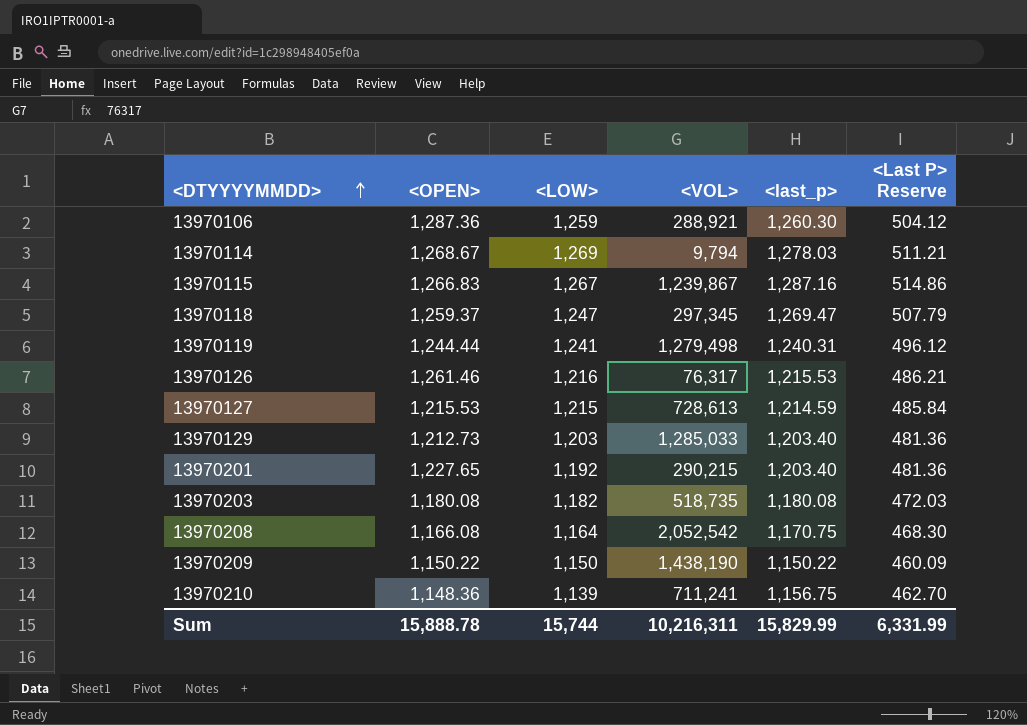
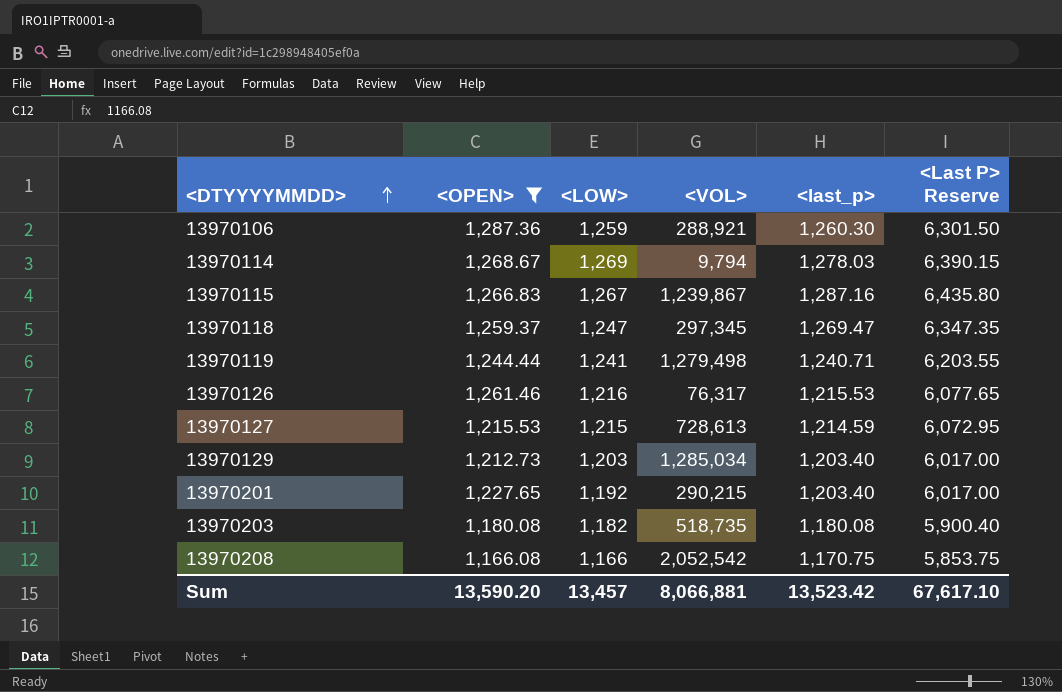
filter: none -> <OPEN> >= 1,166.08
column <Last P> Reserve | formula: [<last_p>] * 0.4 -> [<last_p>] * 5
13970119 | <last_p>: 1,240.31 -> 1,240.71
13970129 | <VOL>: 1,285,033 -> 1,285,034
13970208 | <LOW>: 1,164 -> 1,166
Sum | <OPEN>: 15,888.78 -> 13,590.20
Sum | <LOW>: 15,744 -> 13,457
Sum | <VOL>: 10,216,311 -> 8,066,881
Sum | <last_p>: 15,829.99 -> 13,523.42
Sum | <Last P> Reserve: 6,331.99 -> 67,617.10

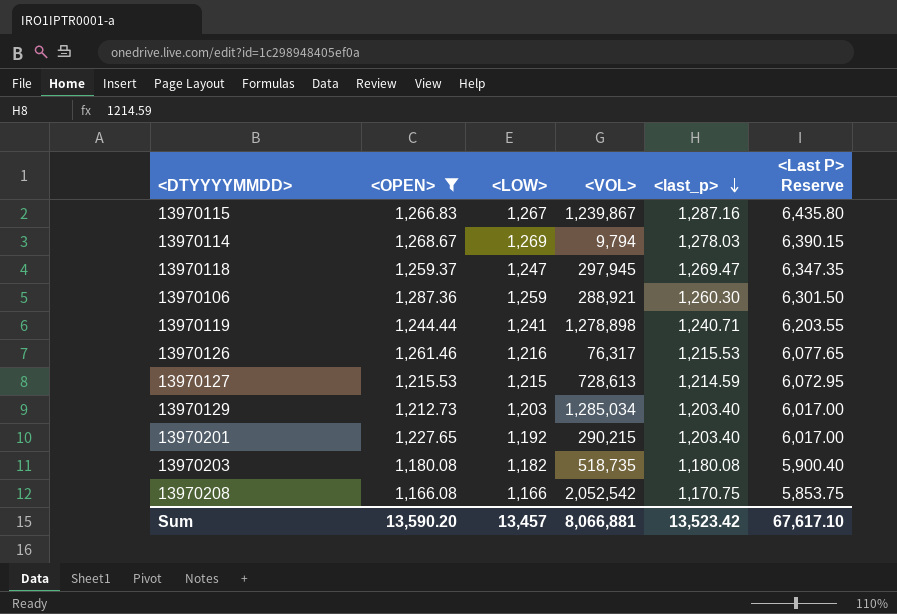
row order: <DTYYYYMMDD> ascending -> <last_p> descending
13970118 | <VOL>: 297,345 -> 297,945
13970119 | <VOL>: 1,279,498 -> 1,278,898

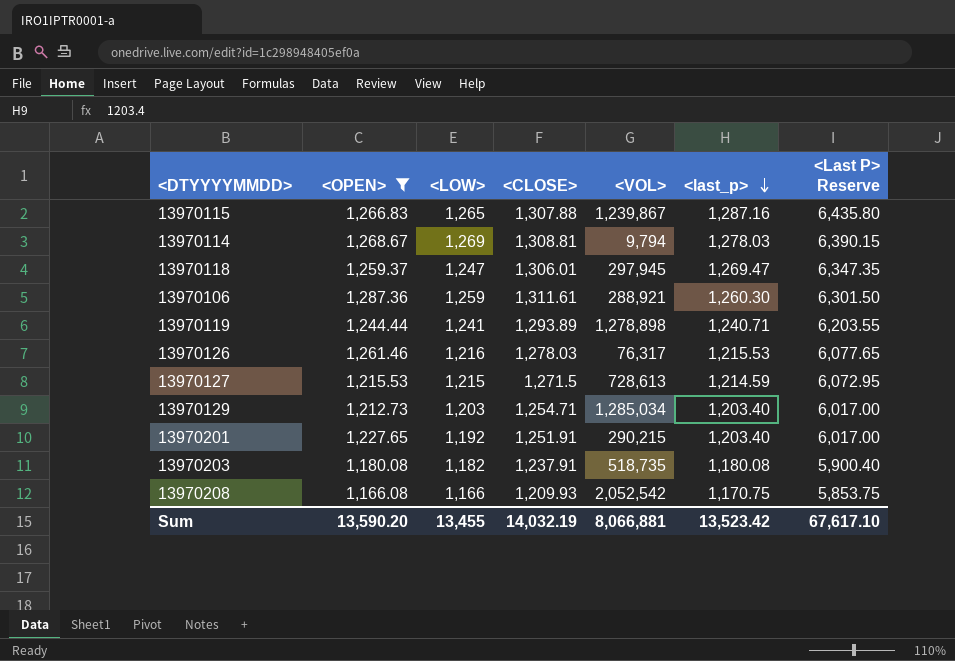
column <CLOSE> | position: none -> 4
13970115 | <LOW>: 1,267 -> 1,265
Sum | <LOW>: 13,457 -> 13,455

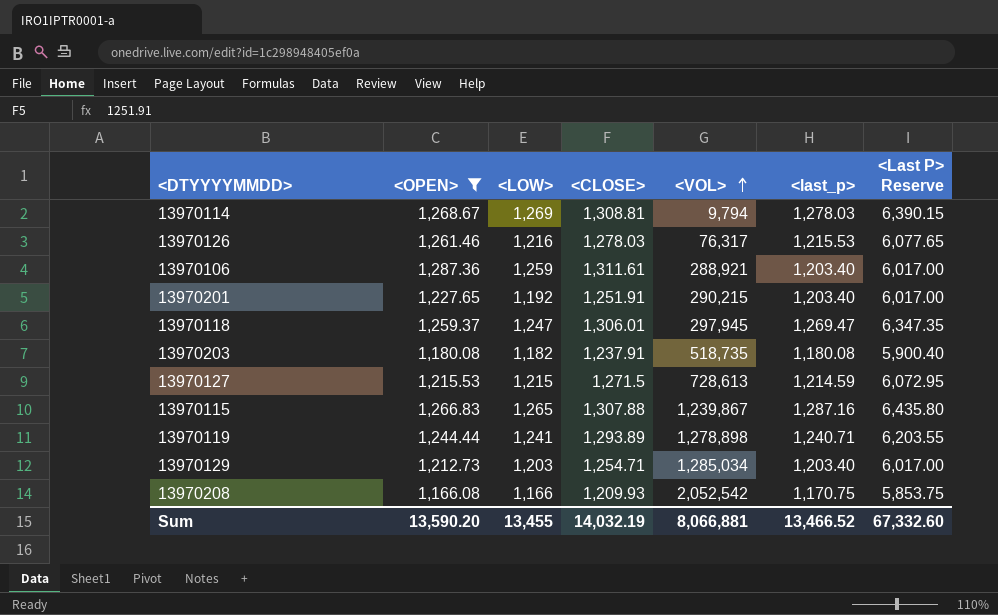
row order: <last_p> descending -> <VOL> ascending
13970106 | <last_p>: 1,260.30 -> 1,203.40
13970106 | <Last P> Reserve: 6,301.50 -> 6,017.00
Sum | <last_p>: 13,523.42 -> 13,466.52
Sum | <Last P> Reserve: 67,617.10 -> 67,332.60

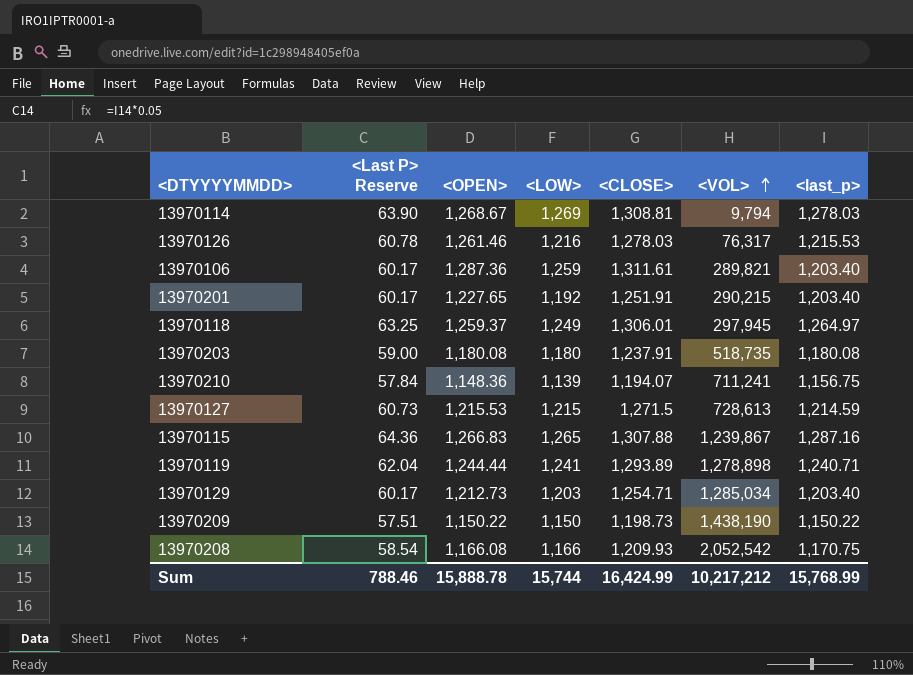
filter: <OPEN> >= 1,166.08 -> none
column <Last P> Reserve | formula: [<last_p>] * 5 -> [<last_p>] * 0.05
column <Last P> Reserve | position: 7 -> 2
13970106 | <VOL>: 288,921 -> 289,821
13970118 | <LOW>: 1,247 -> 1,249
13970118 | <last_p>: 1,269.47 -> 1,264.97
13970203 | <LOW>: 1,182 -> 1,180
Sum | <Last P> Reserve: 67,332.60 -> 788.46
Sum | <OPEN>: 13,590.20 -> 15,888.78
Sum | <LOW>: 13,455 -> 15,744
Sum | <CLOSE>: 14,032.19 -> 16,424.99
Sum | <VOL>: 8,066,881 -> 10,217,212
Sum | <last_p>: 13,466.52 -> 15,768.99

